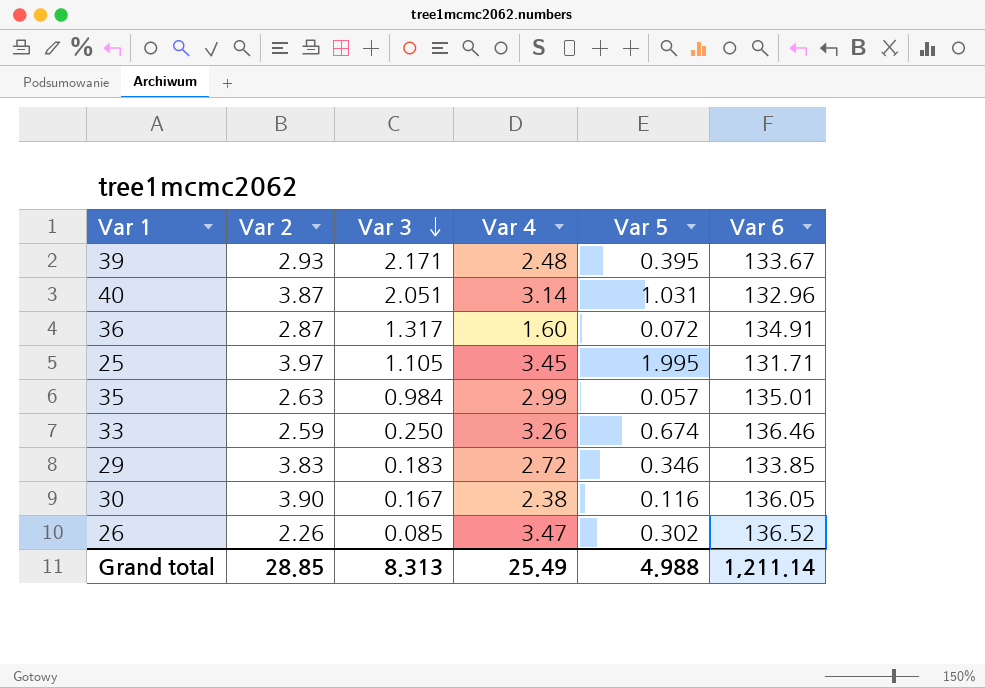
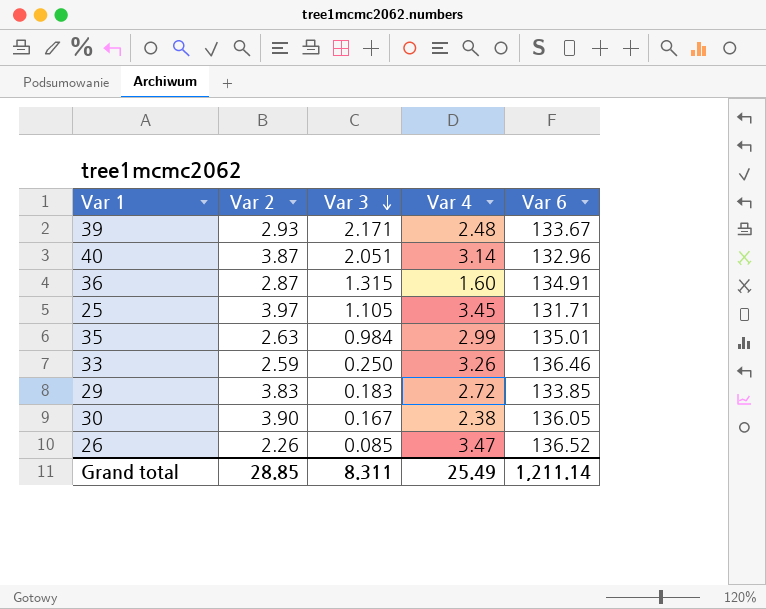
column Var 5 | position: 5 -> none
36 | Var 3: 1.317 -> 1.315
Grand total | Var 3: 8.313 -> 8.311

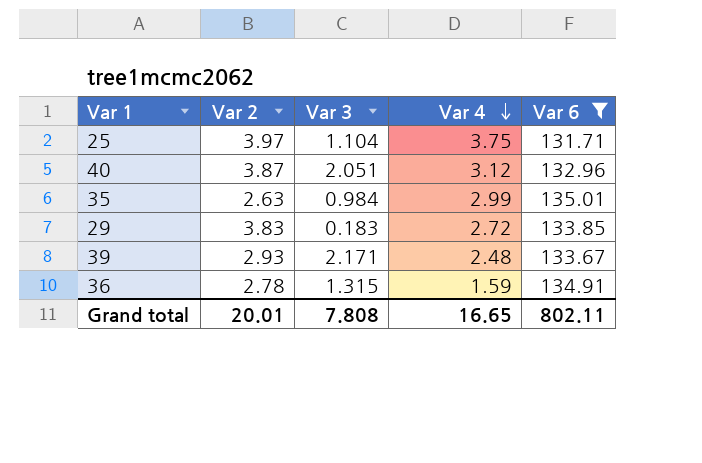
filter: none -> Var 6 <= 135.01
row order: Var 3 descending -> Var 4 descending
25 | Var 3: 1.105 -> 1.104
25 | Var 4: 3.45 -> 3.75
40 | Var 4: 3.14 -> 3.12
36 | Var 2: 2.87 -> 2.78
36 | Var 4: 1.60 -> 1.59
Grand total | Var 2: 28.85 -> 20.01
Grand total | Var 3: 8.311 -> 7.808
Grand total | Var 4: 25.49 -> 16.65
Grand total | Var 6: 1,211.14 -> 802.11

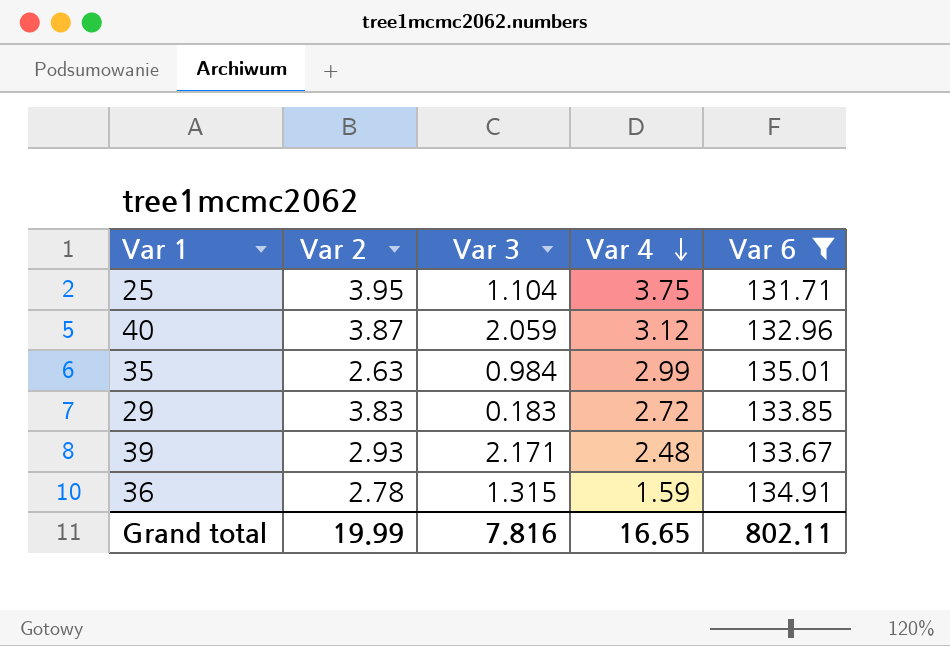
25 | Var 2: 3.97 -> 3.95
40 | Var 3: 2.051 -> 2.059
Grand total | Var 2: 20.01 -> 19.99
Grand total | Var 3: 7.808 -> 7.816

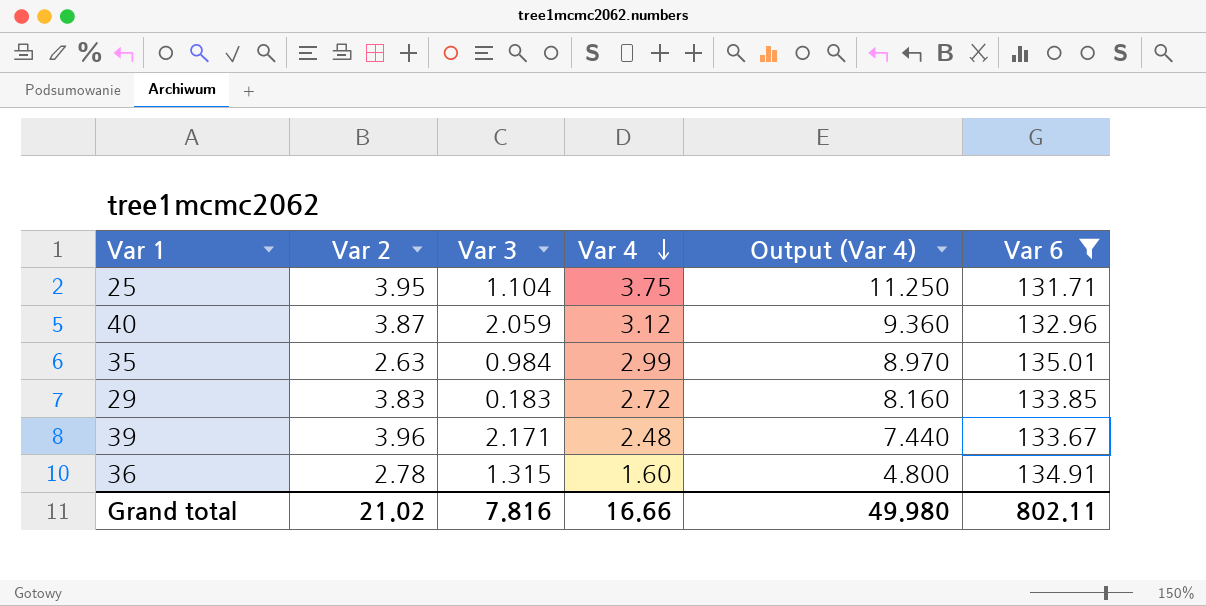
column Output (Var 4) | formula: none -> [Var 4] * 3
39 | Var 2: 2.93 -> 3.96
36 | Var 4: 1.59 -> 1.60
Grand total | Var 2: 19.99 -> 21.02
Grand total | Var 4: 16.65 -> 16.66

